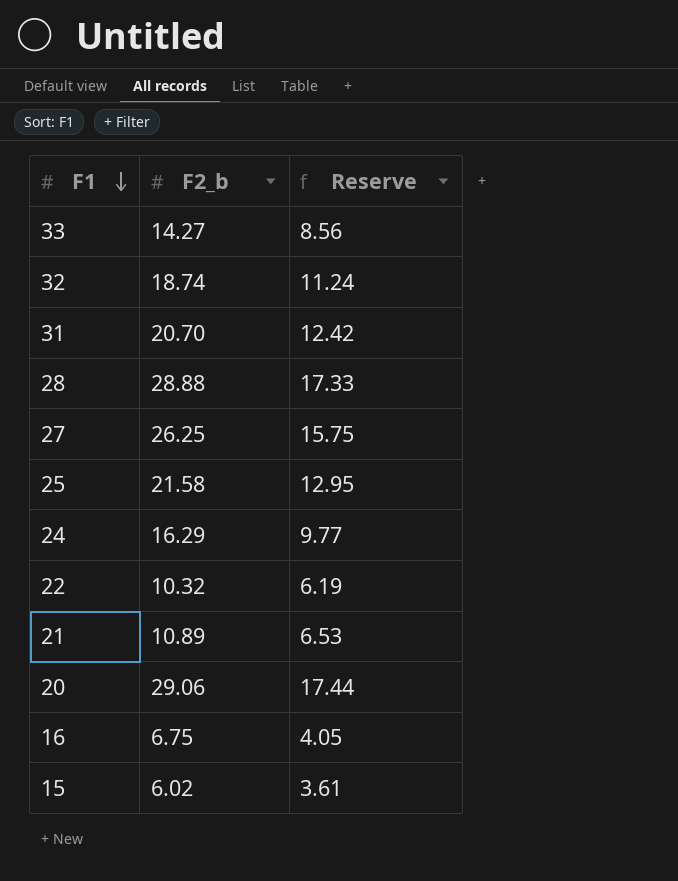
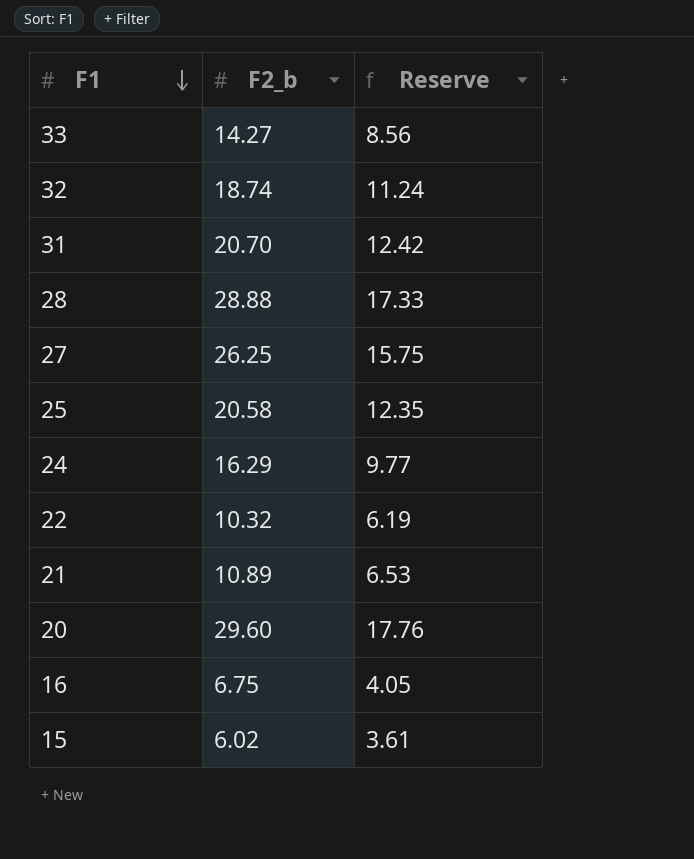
25 | F2_b: 21.58 -> 20.58
25 | Reserve: 12.95 -> 12.35
20 | F2_b: 29.06 -> 29.60
20 | Reserve: 17.44 -> 17.76

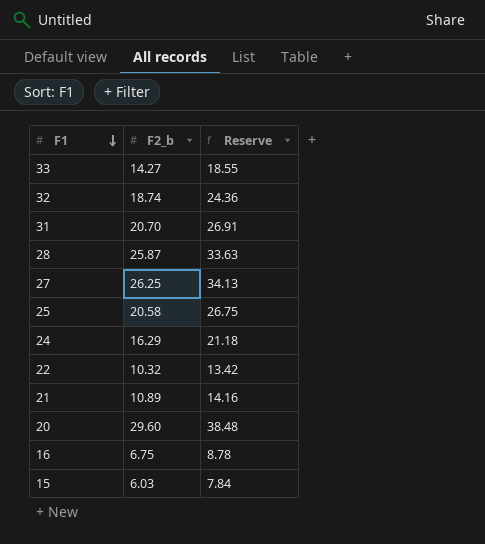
column Reserve | formula: [F2_b] * 0.6 -> [F2_b] * 1.3
28 | F2_b: 28.88 -> 25.87
15 | F2_b: 6.02 -> 6.03

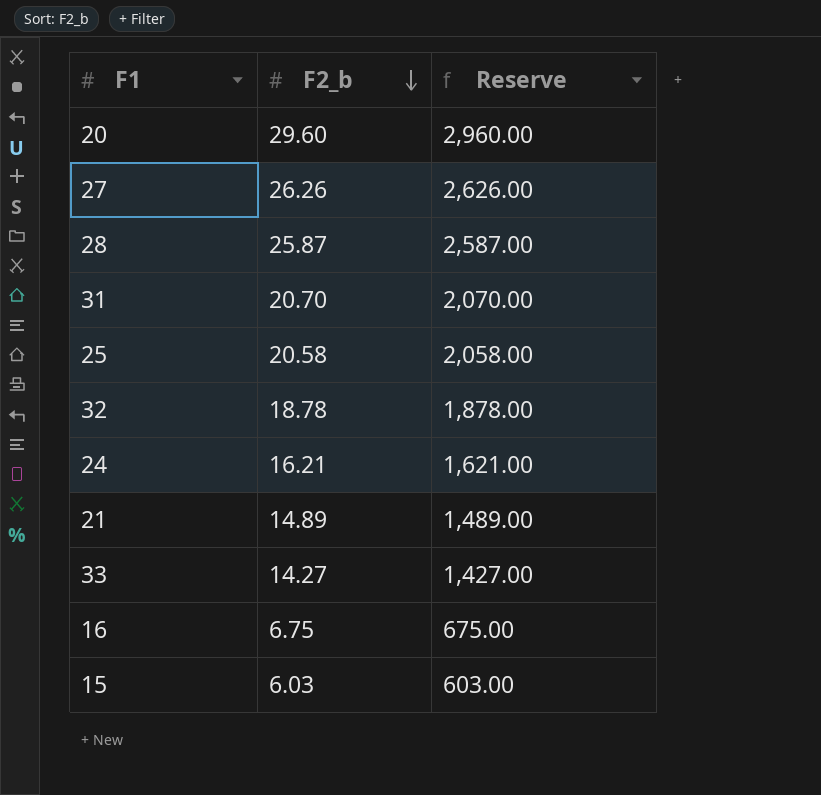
row order: F1 descending -> F2_b descending
column Reserve | formula: [F2_b] * 1.3 -> [F2_b] * 100
row 22: 10.32 | 13.42 -> none
27 | F2_b: 26.25 -> 26.26
32 | F2_b: 18.74 -> 18.78
24 | F2_b: 16.29 -> 16.21
21 | F2_b: 10.89 -> 14.89

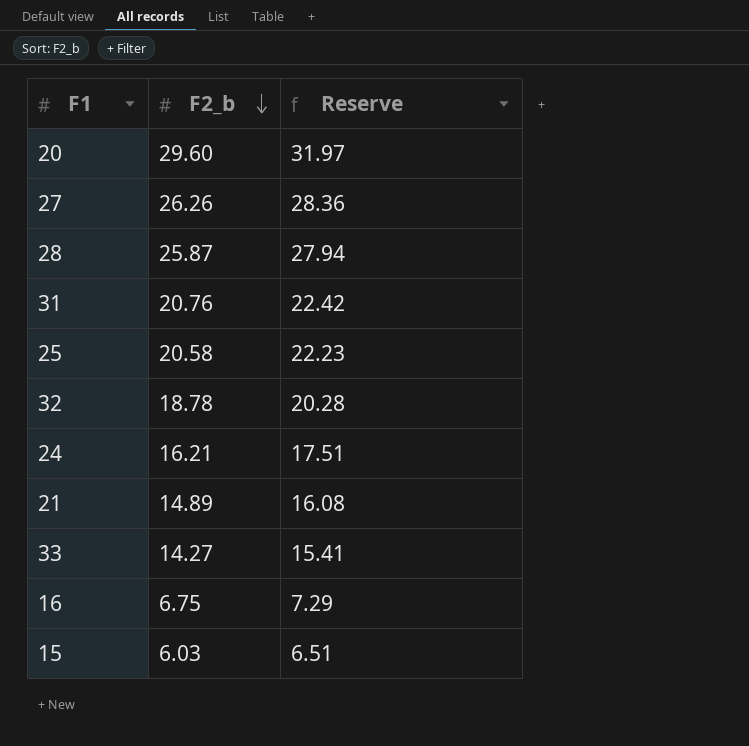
column Reserve | formula: [F2_b] * 100 -> [F2_b] * 1.08
31 | F2_b: 20.70 -> 20.76

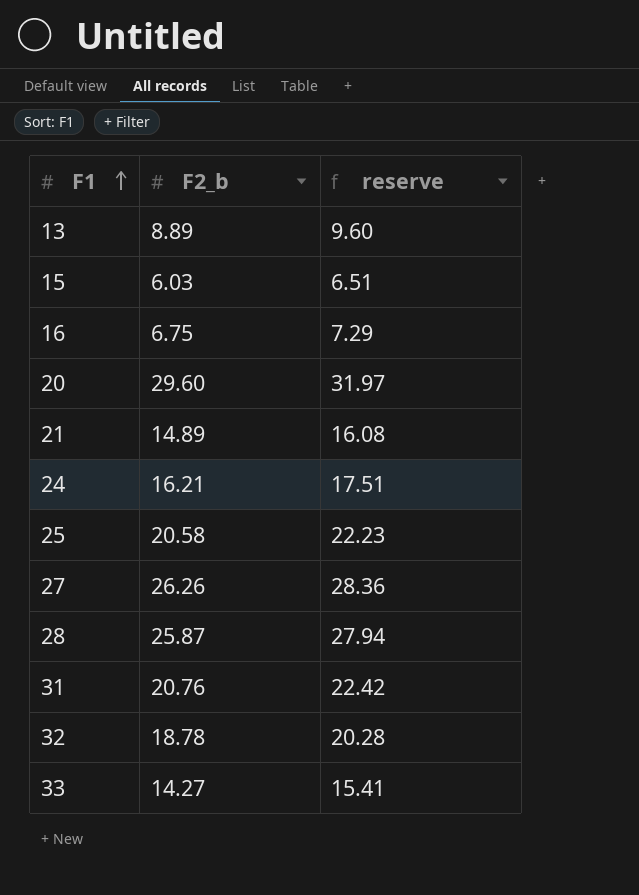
row order: F2_b descending -> F1 ascending
column name: Reserve -> reserve
row 13: none -> 8.89 | 9.60

